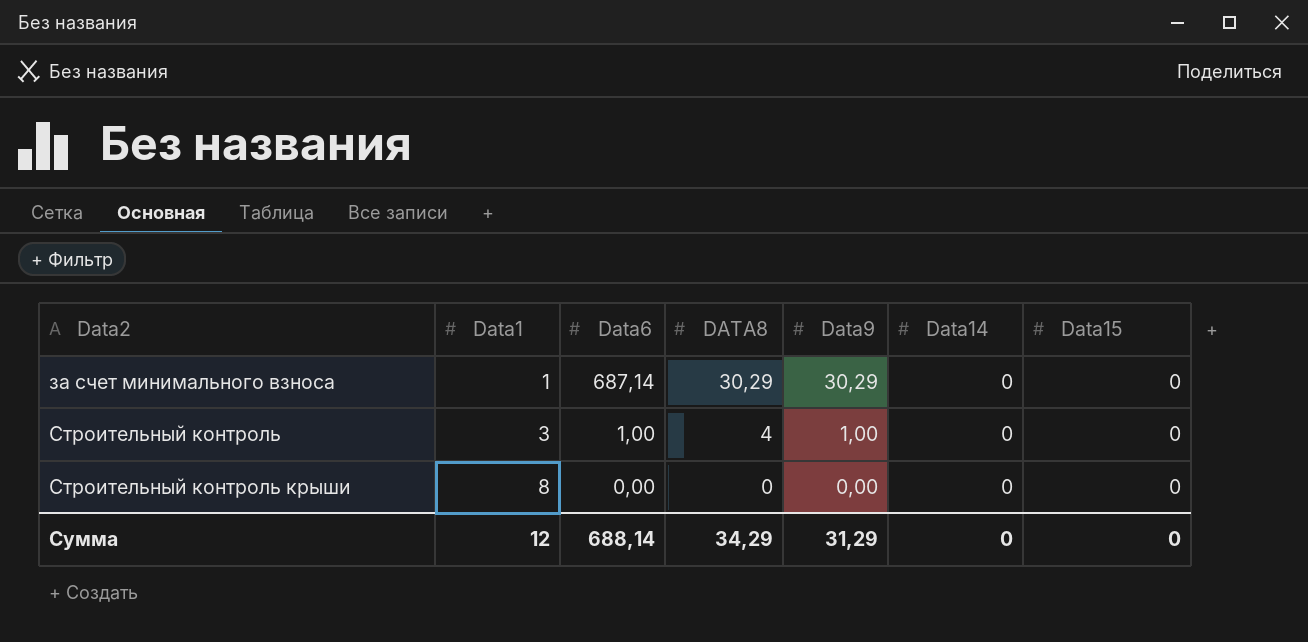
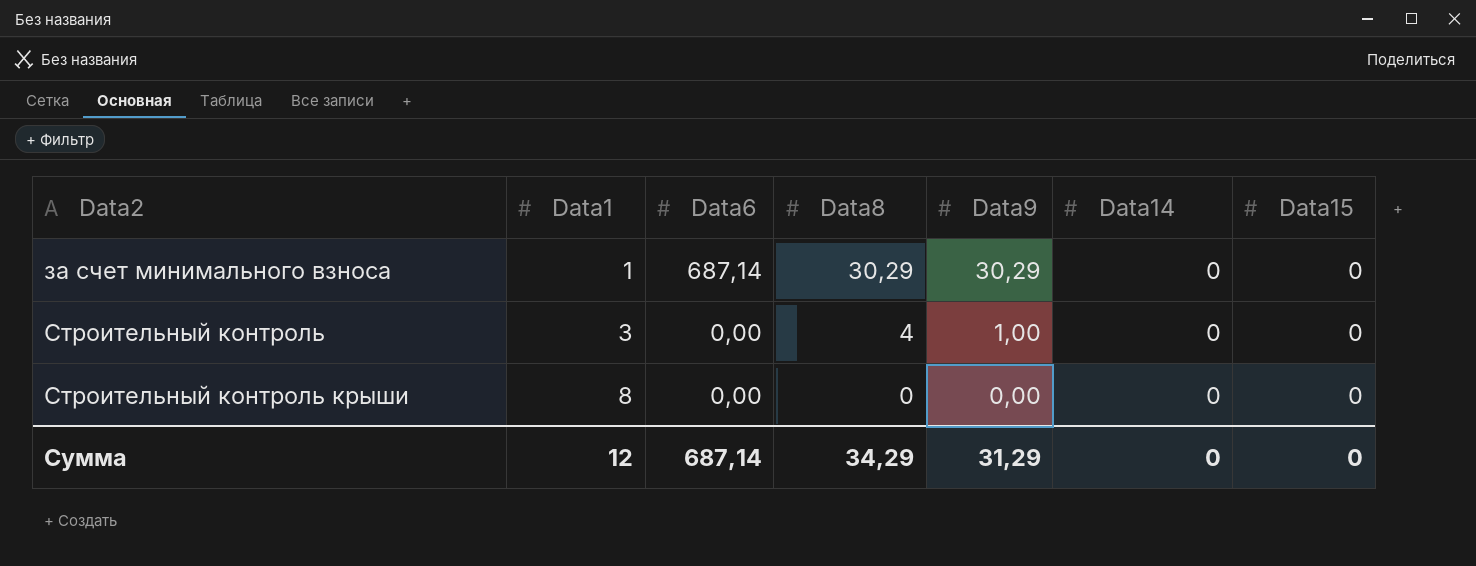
column name: DATA8 -> Data8
Строительный контроль | Data6: 1,00 -> 0,00
Сумма | Data6: 688,14 -> 687,14

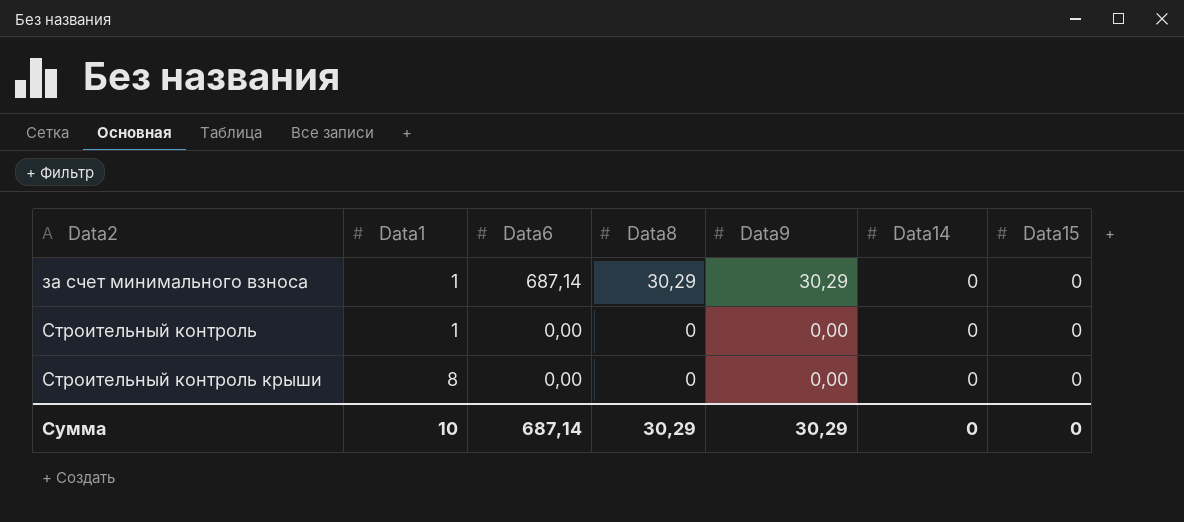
Строительный контроль | Data1: 3 -> 1
Строительный контроль | Data8: 4 -> 0
Строительный контроль | Data9: 1,00 -> 0,00
Сумма | Data1: 12 -> 10
Сумма | Data8: 34,29 -> 30,29
Сумма | Data9: 31,29 -> 30,29

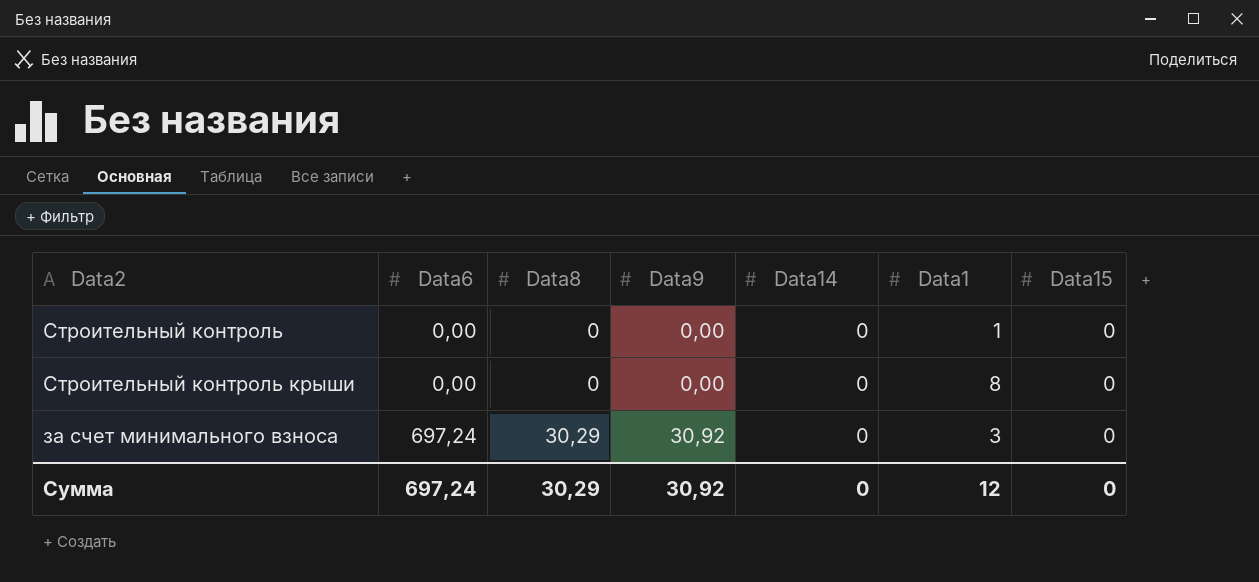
row order: Data2 ascending -> Data6 ascending
column Data1 | position: 2 -> 6
за счет минимального взноса | Data6: 687,14 -> 697,24
за счет минимального взноса | Data9: 30,29 -> 30,92
за счет минимального взноса | Data1: 1 -> 3
Сумма | Data6: 687,14 -> 697,24
Сумма | Data9: 30,29 -> 30,92
Сумма | Data1: 10 -> 12

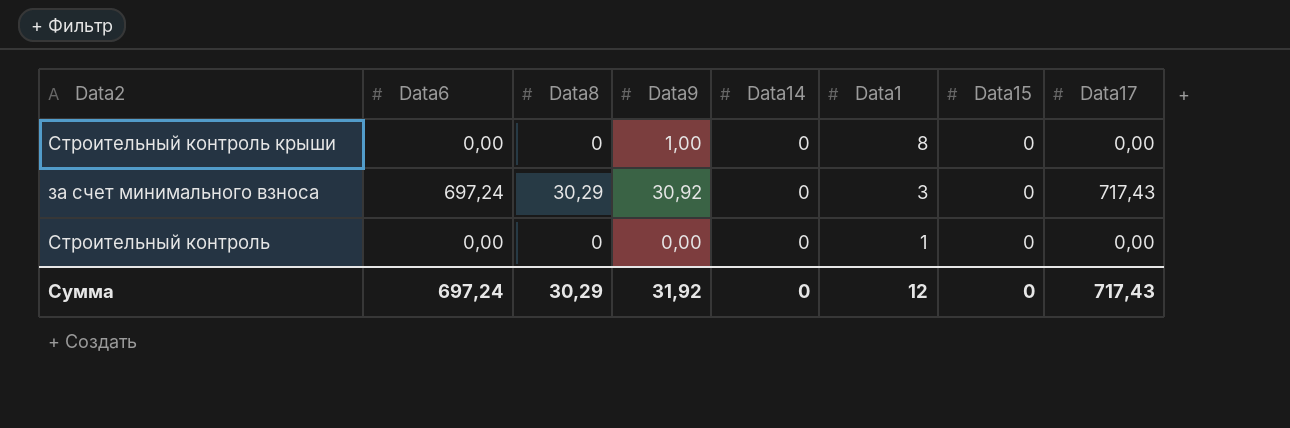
row order: Data6 ascending -> Data1 descending
column Data17 | position: none -> 8
Строительный контроль крыши | Data9: 0,00 -> 1,00
Сумма | Data9: 30,92 -> 31,92

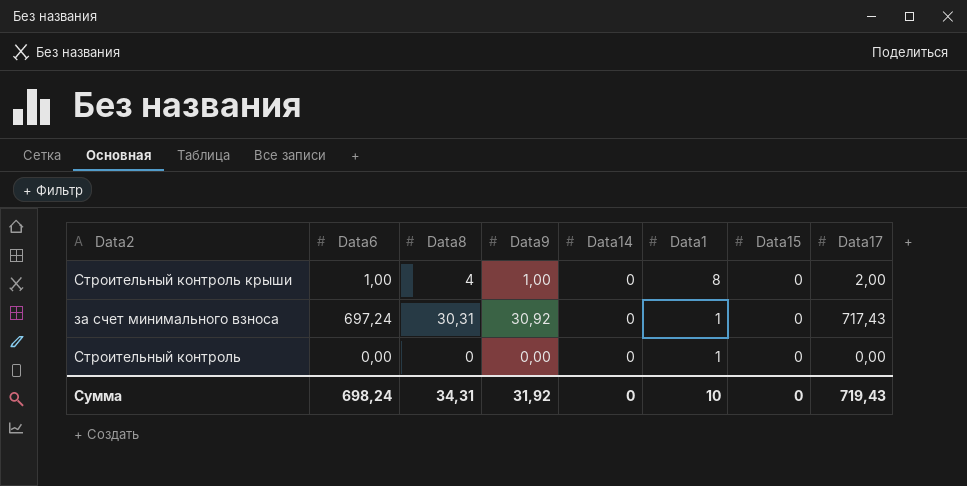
Строительный контроль крыши | Data6: 0,00 -> 1,00
Строительный контроль крыши | Data8: 0 -> 4
Строительный контроль крыши | Data17: 0,00 -> 2,00
за счет минимального взноса | Data8: 30,29 -> 30,31
за счет минимального взноса | Data1: 3 -> 1
Сумма | Data6: 697,24 -> 698,24
Сумма | Data8: 30,29 -> 34,31
Сумма | Data1: 12 -> 10
Сумма | Data17: 717,43 -> 719,43

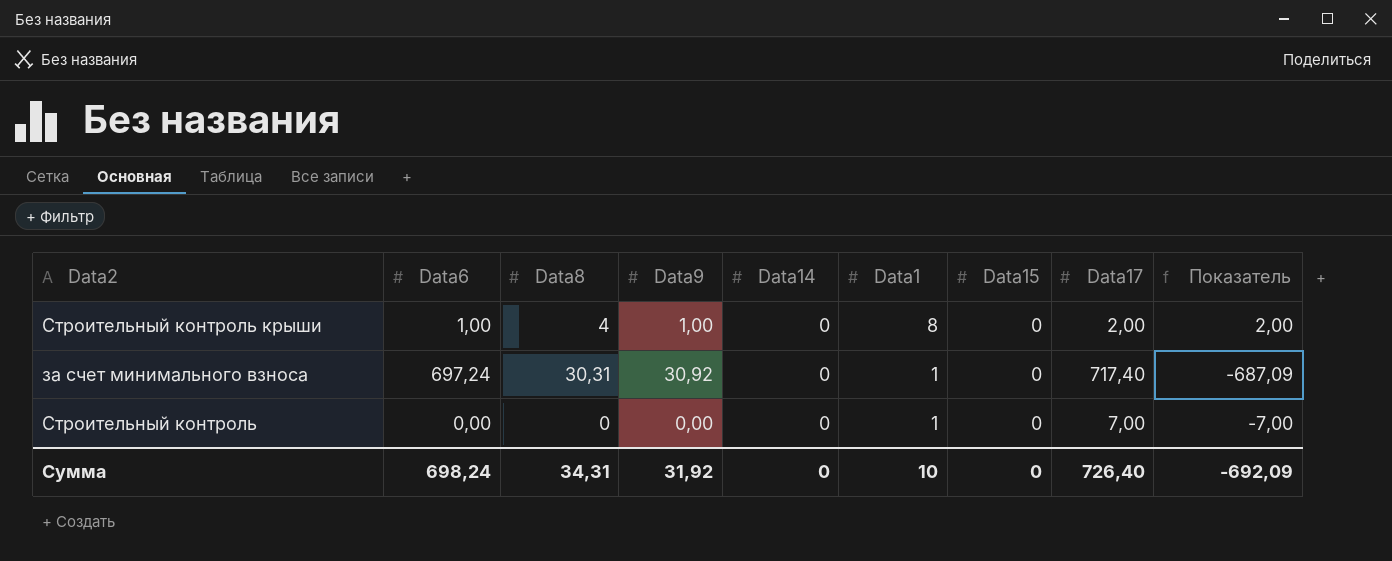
column Показатель | formula: none -> [Data8] - [Data17]
за счет минимального взноса | Data17: 717,43 -> 717,40
Строительный контроль | Data17: 0,00 -> 7,00
Сумма | Data17: 719,43 -> 726,40

